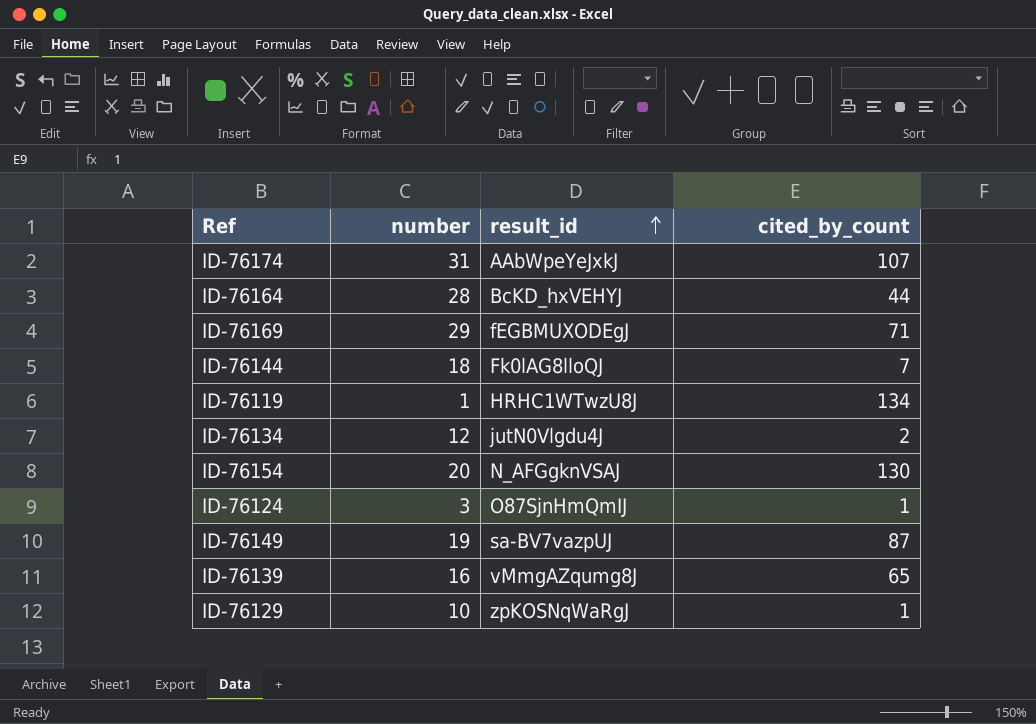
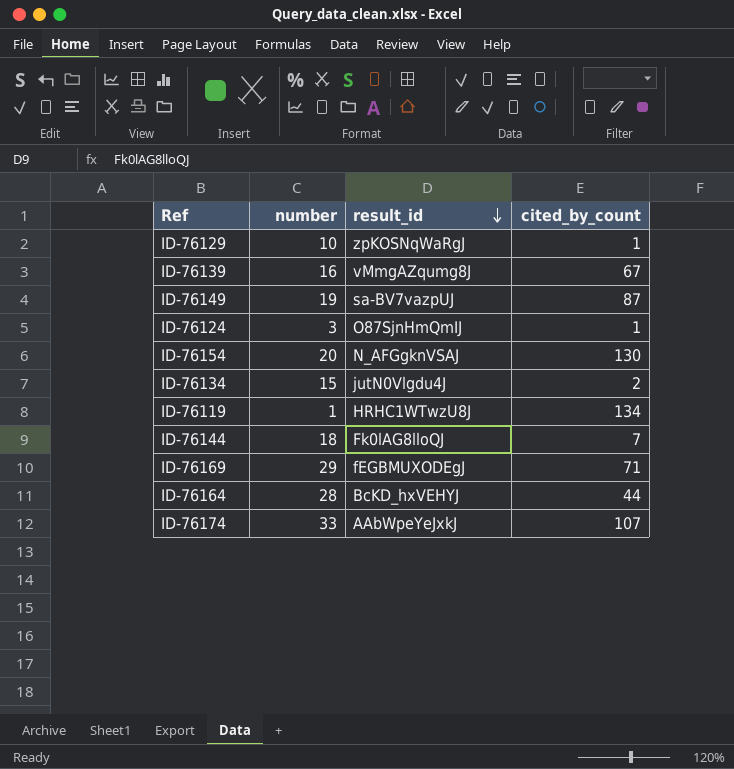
row order: result_id ascending -> result_id descending
ID-76139 | cited_by_count: 65 -> 67
ID-76134 | number: 12 -> 15
ID-76174 | number: 31 -> 33

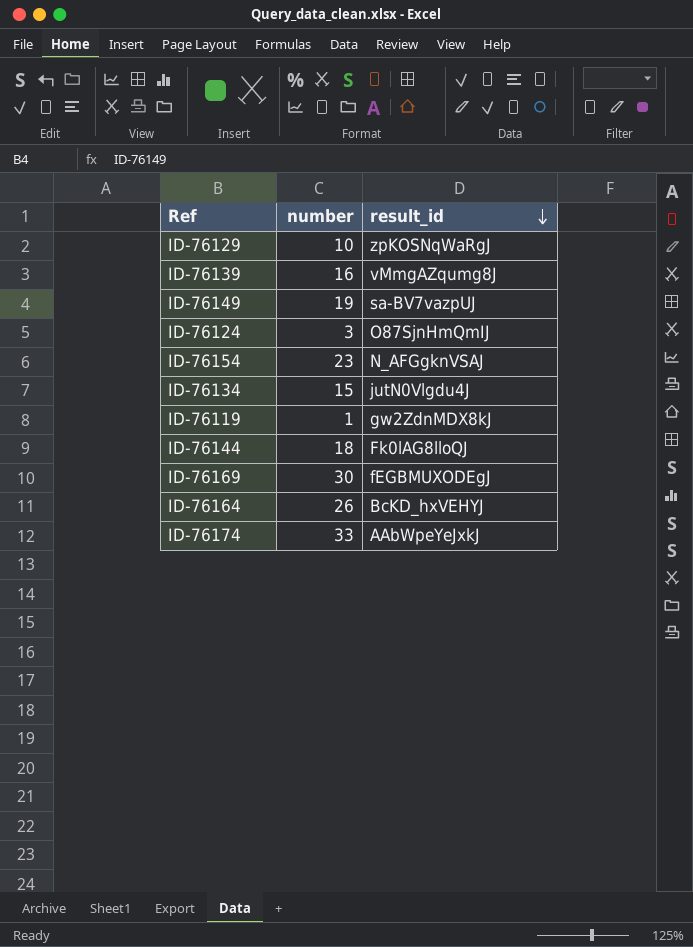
column cited_by_count | position: 4 -> none
ID-76154 | number: 20 -> 23
ID-76119 | result_id: HRHC1WTwzU8J -> gw2ZdnMDX8kJ
ID-76169 | number: 29 -> 30
ID-76164 | number: 28 -> 26

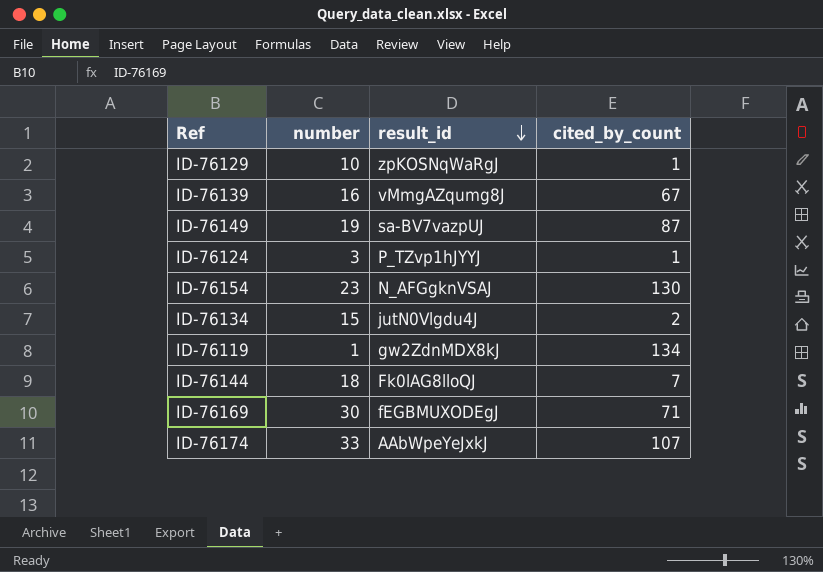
column cited_by_count | position: none -> 4
row ID-76164: 26 | BcKD_hxVEHYJ -> none
ID-76124 | result_id: O87SjnHmQmIJ -> P_TZvp1hJYYJ

